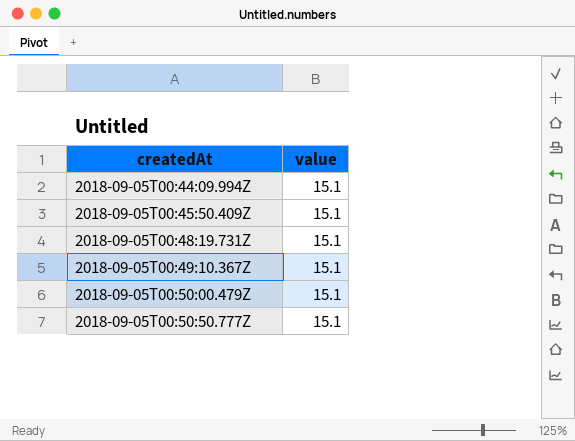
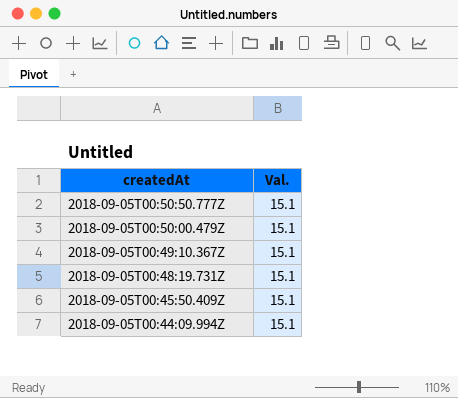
row order: createdAt ascending -> createdAt descending
column name: value -> Val.

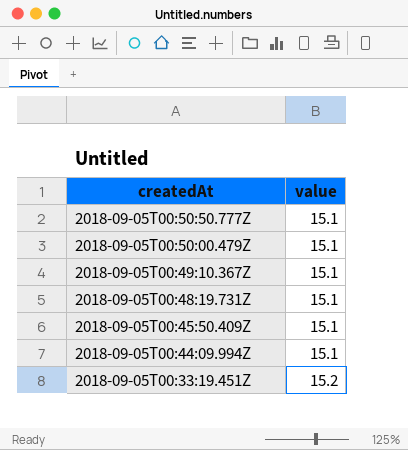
column name: Val. -> value
row 2018-09-05T00:33:19.451Z: none -> 15.2

